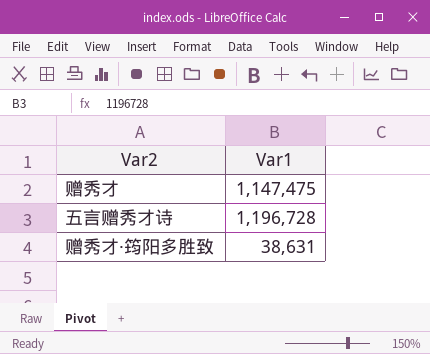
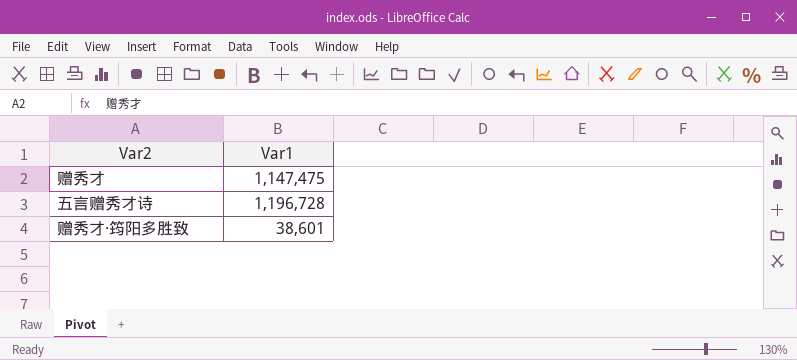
赠秀才·筠阳多胜致 | Var1: 38,631 -> 38,601

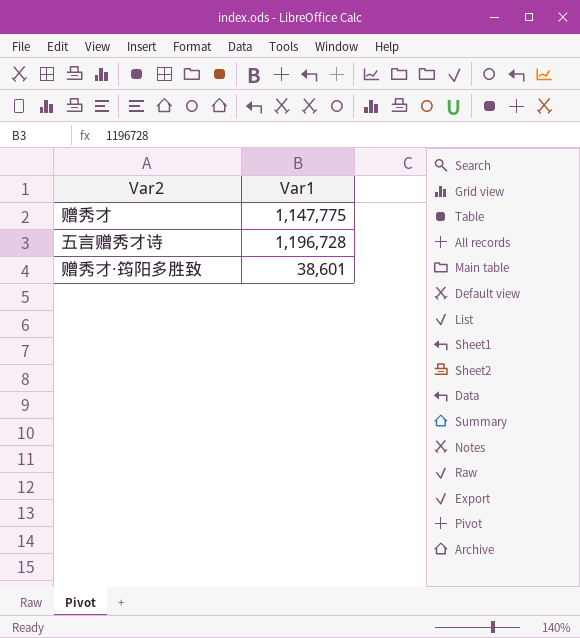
赠秀才 | Var1: 1,147,475 -> 1,147,775

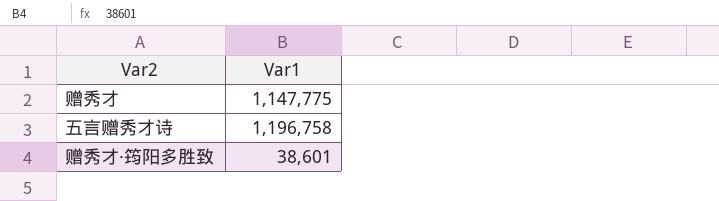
五言赠秀才诗 | Var1: 1,196,728 -> 1,196,758

